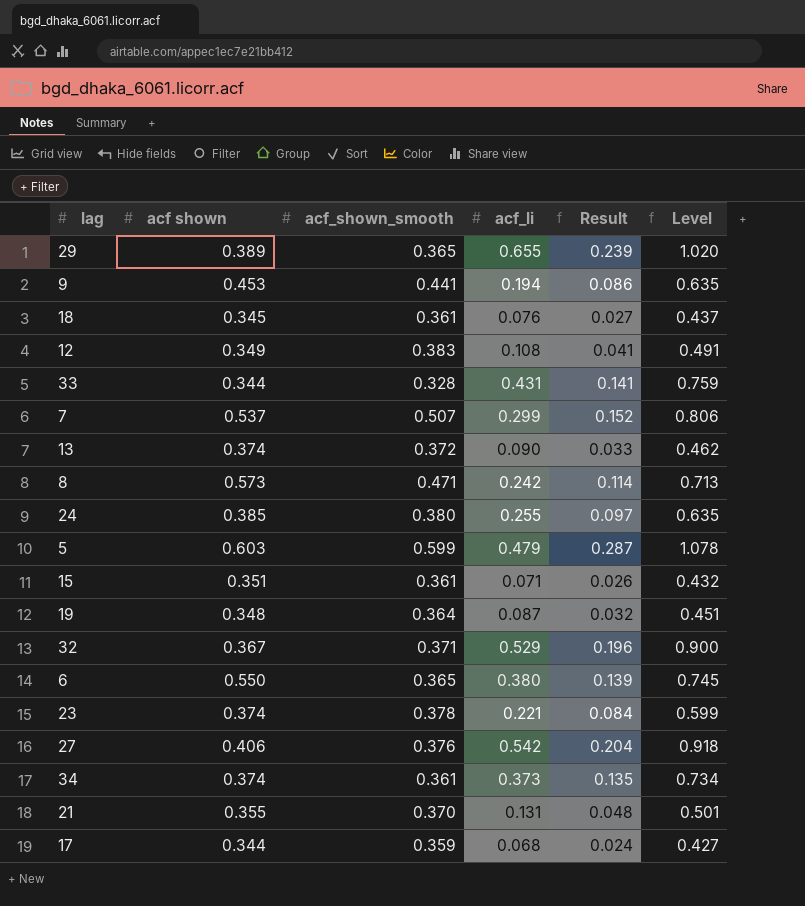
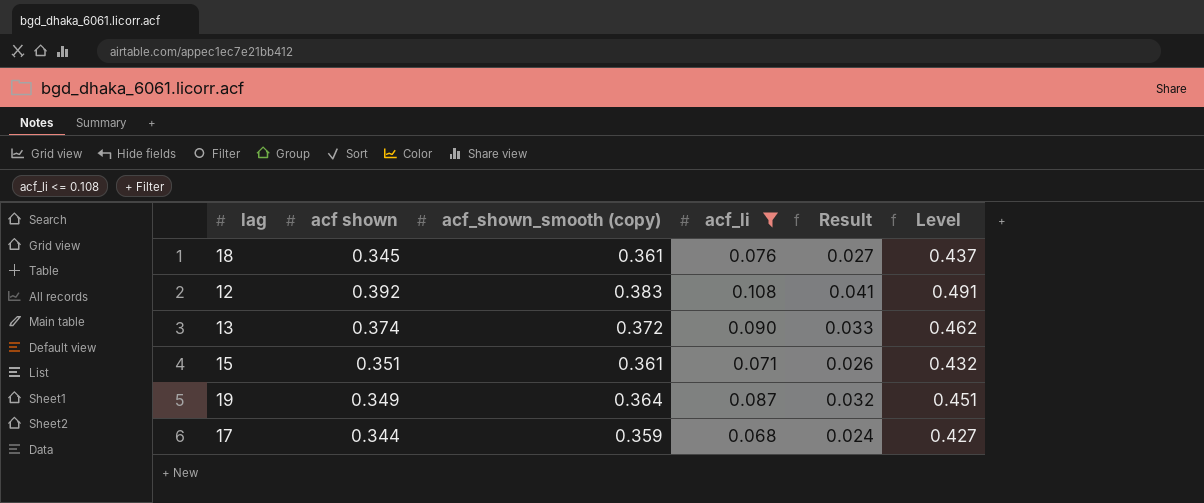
filter: none -> acf_li <= 0.108
column name: acf_shown_smooth -> acf_shown_smooth (copy)
12 | acf shown: 0.349 -> 0.392
19 | acf shown: 0.348 -> 0.349

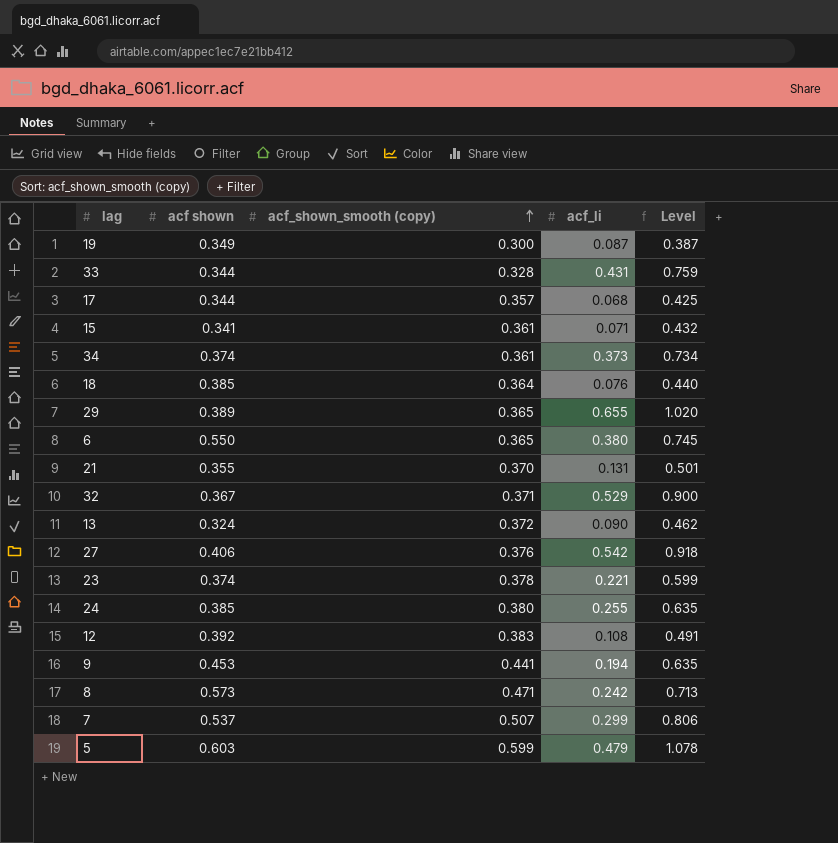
filter: acf_li <= 0.108 -> none
row order: none -> acf_shown_smooth (copy) ascending
column Result | formula: [acf_shown_smooth (copy)] * [acf_li] -> none
19 | acf_shown_smooth (copy): 0.364 -> 0.300
19 | Level: 0.451 -> 0.387
17 | acf_shown_smooth (copy): 0.359 -> 0.357
17 | Level: 0.427 -> 0.425
15 | acf shown: 0.351 -> 0.341
18 | acf shown: 0.345 -> 0.385
18 | acf_shown_smooth (copy): 0.361 -> 0.364
18 | Level: 0.437 -> 0.440
13 | acf shown: 0.374 -> 0.324

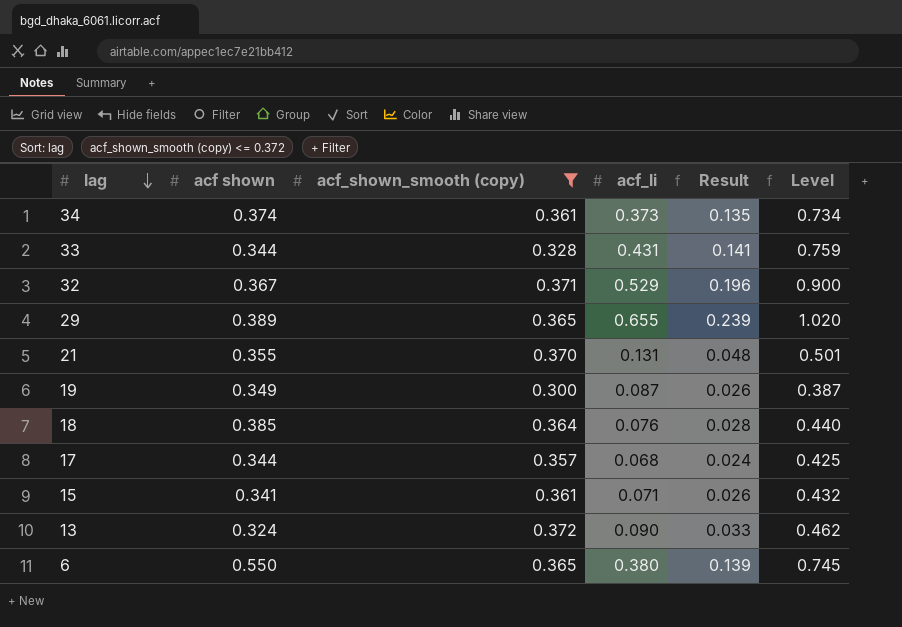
filter: none -> acf_shown_smooth (copy) <= 0.372
row order: acf_shown_smooth (copy) ascending -> lag descending
column Result | formula: none -> [acf_shown_smooth (copy)] * [acf_li]

